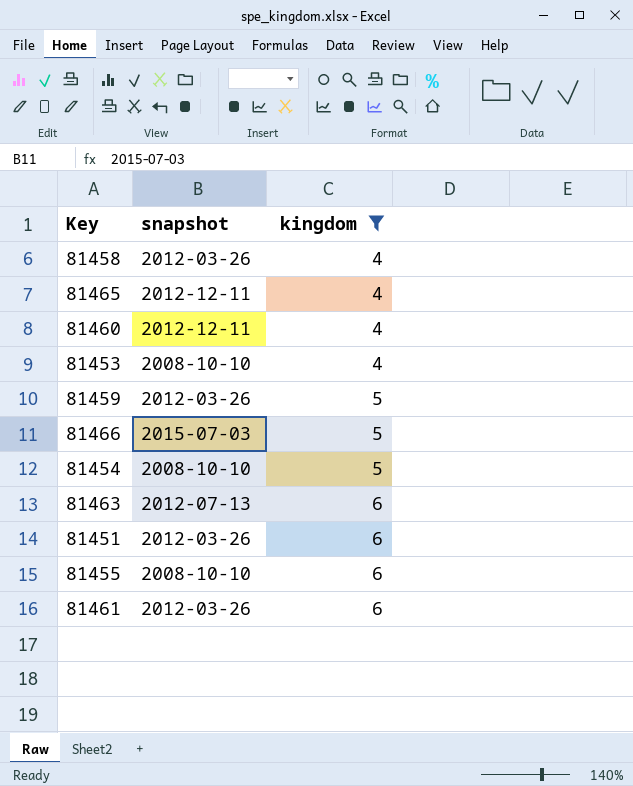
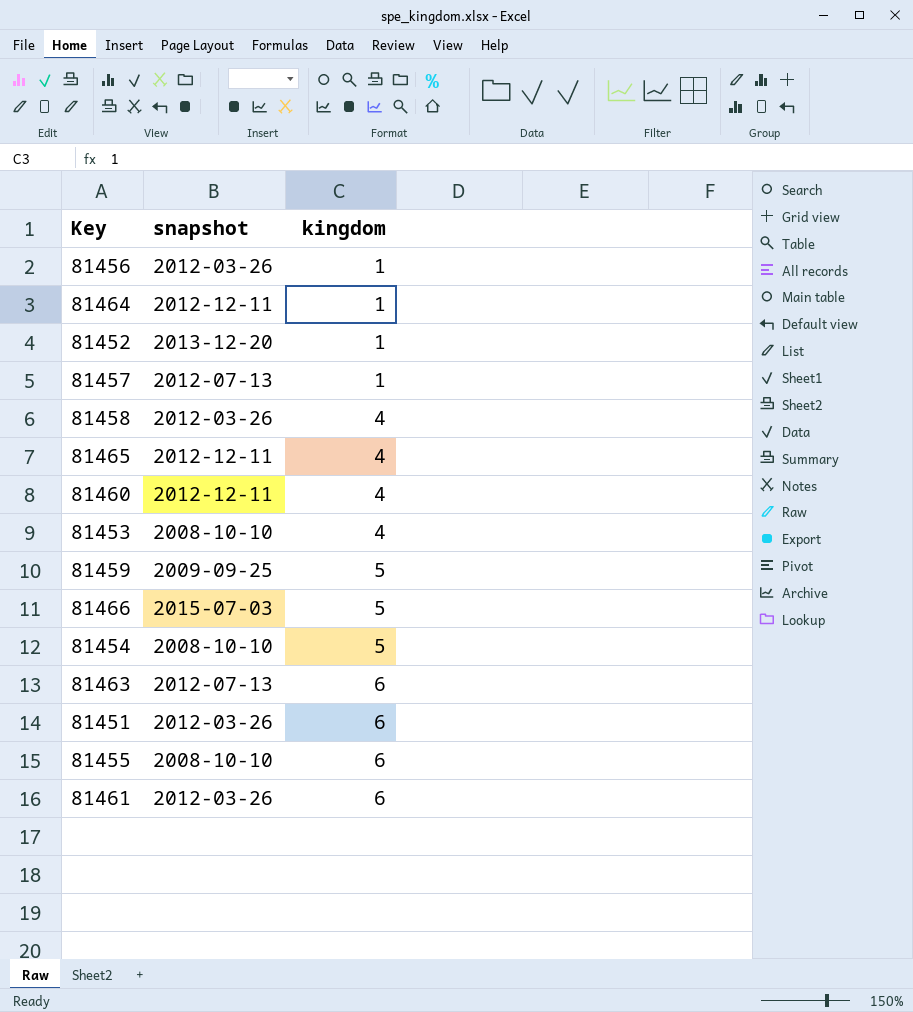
filter: kingdom != 1 -> none
81459 | snapshot: 2012-03-26 -> 2009-09-25

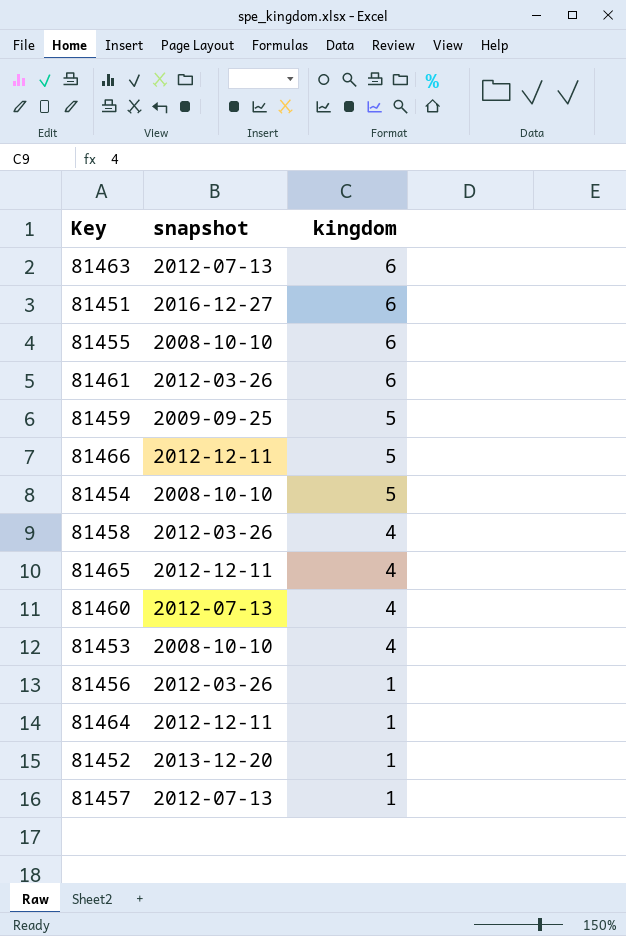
row order: kingdom ascending -> kingdom descending
81451 | snapshot: 2012-03-26 -> 2016-12-27
81466 | snapshot: 2015-07-03 -> 2012-12-11
81460 | snapshot: 2012-12-11 -> 2012-07-13

